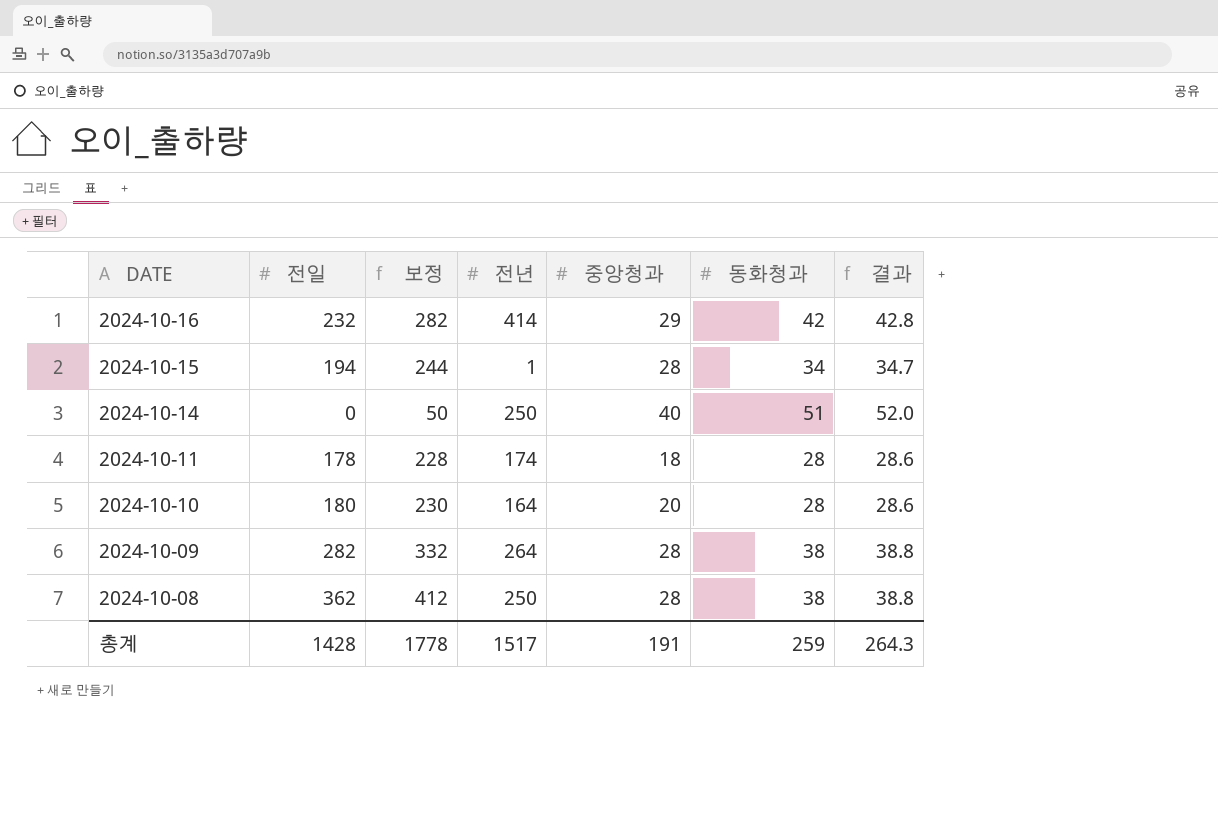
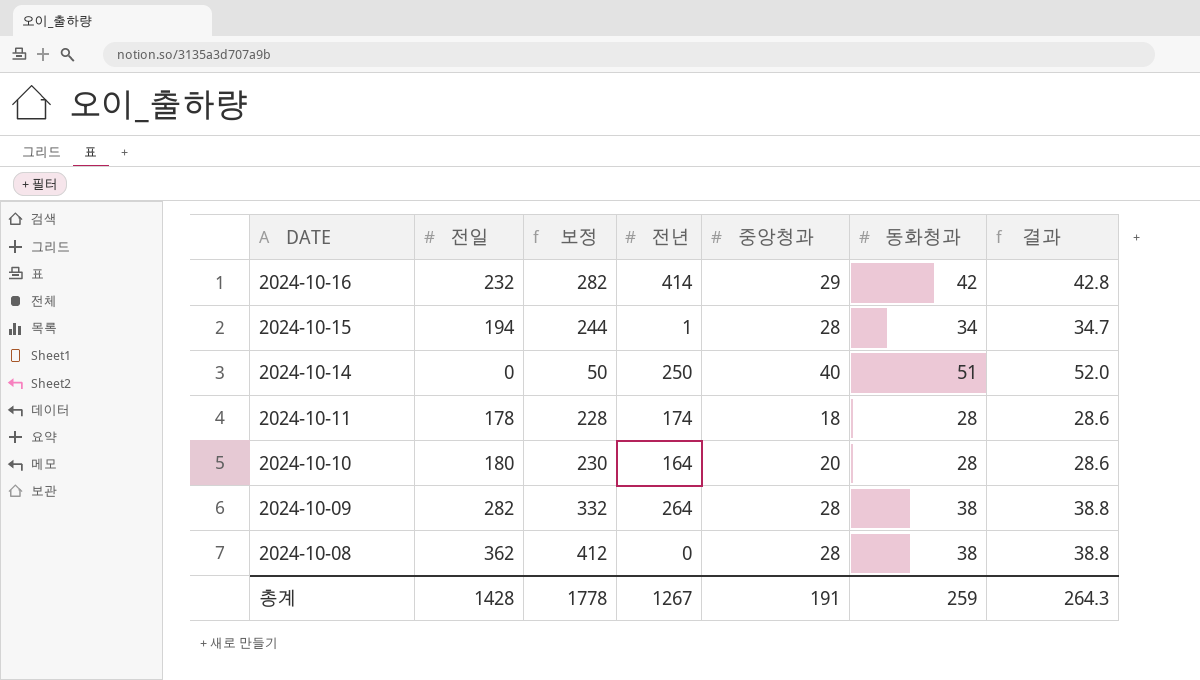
2024-10-08 | 전년: 250 -> 0
총계 | 전년: 1517 -> 1267

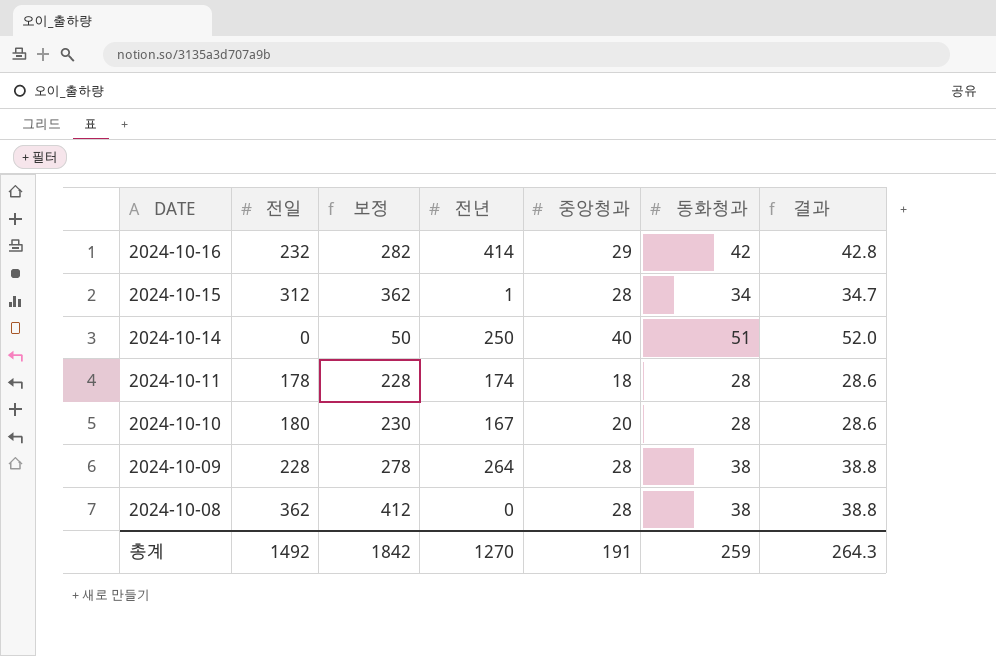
2024-10-15 | 전일: 194 -> 312
2024-10-15 | 보정: 244 -> 362
2024-10-10 | 전년: 164 -> 167
2024-10-09 | 전일: 282 -> 228
2024-10-09 | 보정: 332 -> 278
총계 | 전일: 1428 -> 1492
총계 | 보정: 1778 -> 1842
총계 | 전년: 1267 -> 1270

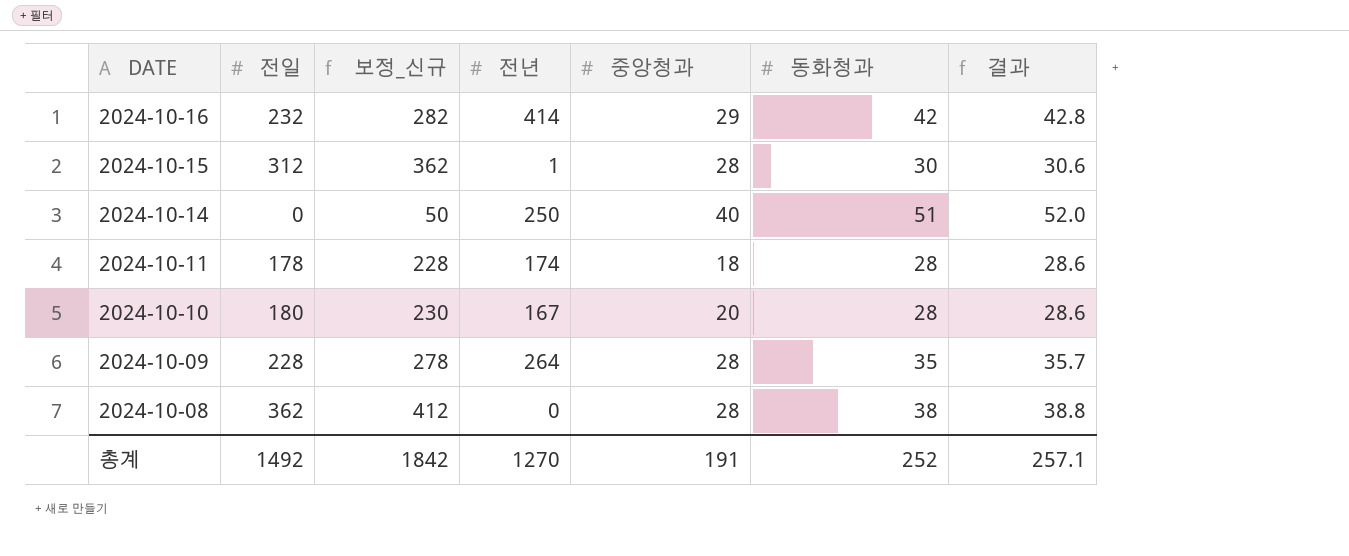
column name: 보정 -> 보정_신규
2024-10-15 | 동화청과: 34 -> 30
2024-10-15 | 결과: 34.7 -> 30.6
2024-10-09 | 동화청과: 38 -> 35
2024-10-09 | 결과: 38.8 -> 35.7
총계 | 동화청과: 259 -> 252
총계 | 결과: 264.3 -> 257.1

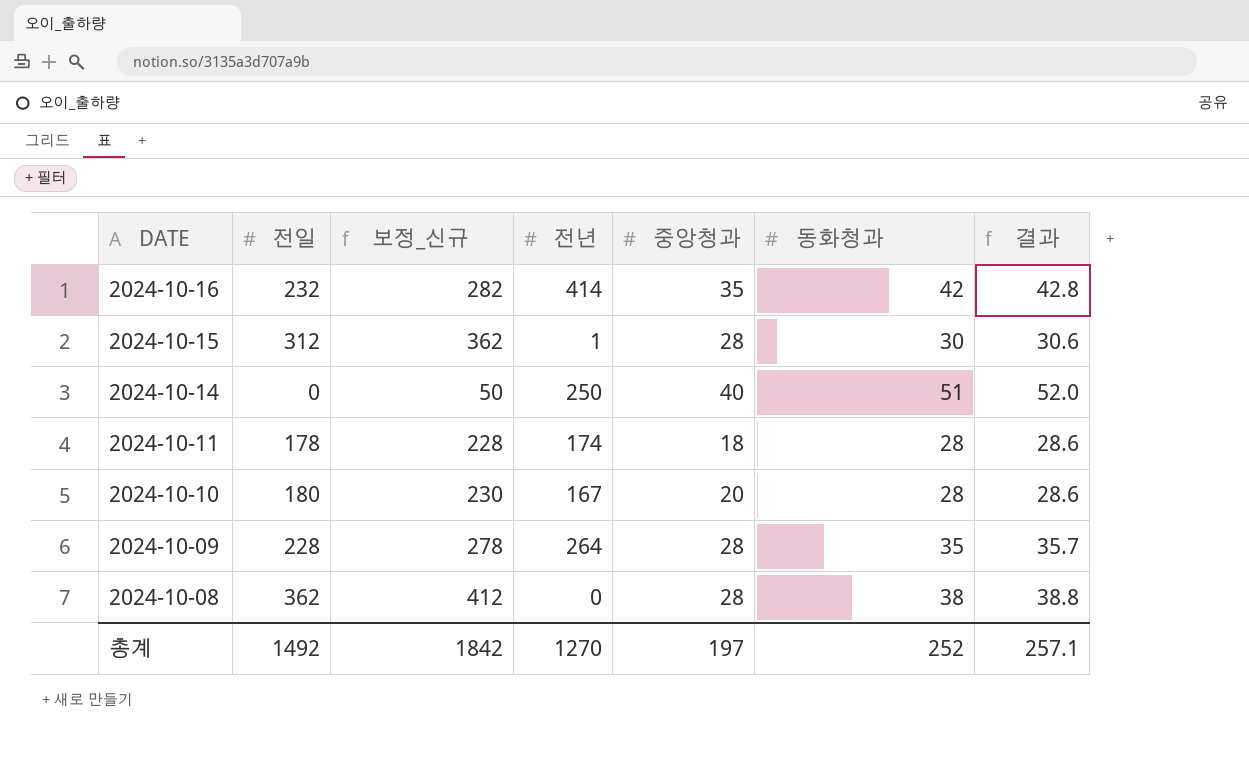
2024-10-16 | 중앙청과: 29 -> 35
총계 | 중앙청과: 191 -> 197

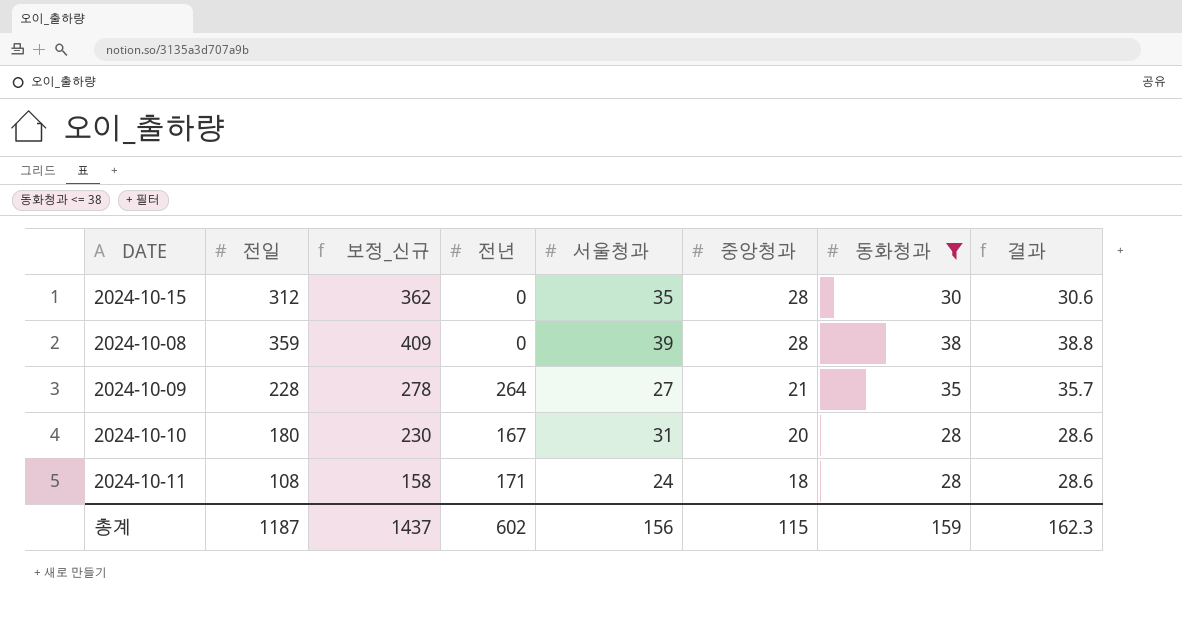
filter: none -> 동화청과 <= 38
row order: DATE descending -> 중앙청과 descending
column 서울청과 | position: none -> 5
2024-10-15 | 전년: 1 -> 0
2024-10-08 | 전일: 362 -> 359
2024-10-08 | 보정_신규: 412 -> 409
2024-10-09 | 중앙청과: 28 -> 21
2024-10-11 | 전일: 178 -> 108
2024-10-11 | 보정_신규: 228 -> 158
2024-10-11 | 전년: 174 -> 171
총계 | 전일: 1492 -> 1187
총계 | 보정_신규: 1842 -> 1437
총계 | 전년: 1270 -> 602
총계 | 중앙청과: 197 -> 115
총계 | 동화청과: 252 -> 159
총계 | 결과: 257.1 -> 162.3

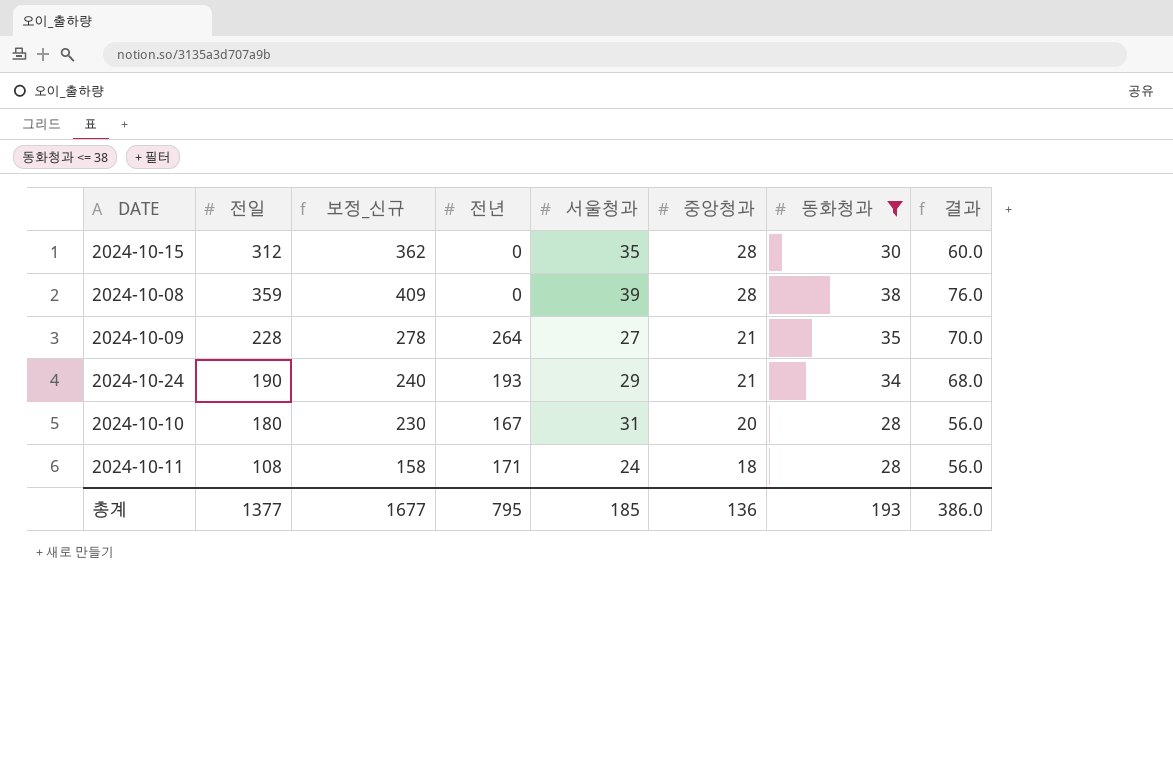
column 결과 | formula: [동화청과] * 1.02 -> [동화청과] * 2
row 2024-10-24: none -> 190 | 240 | 193 | 29 | 21 | 34 | 68.0
총계 | 전일: 1187 -> 1377
총계 | 보정_신규: 1437 -> 1677
총계 | 전년: 602 -> 795
총계 | 서울청과: 156 -> 185
총계 | 중앙청과: 115 -> 136
총계 | 동화청과: 159 -> 193
총계 | 결과: 162.3 -> 386.0

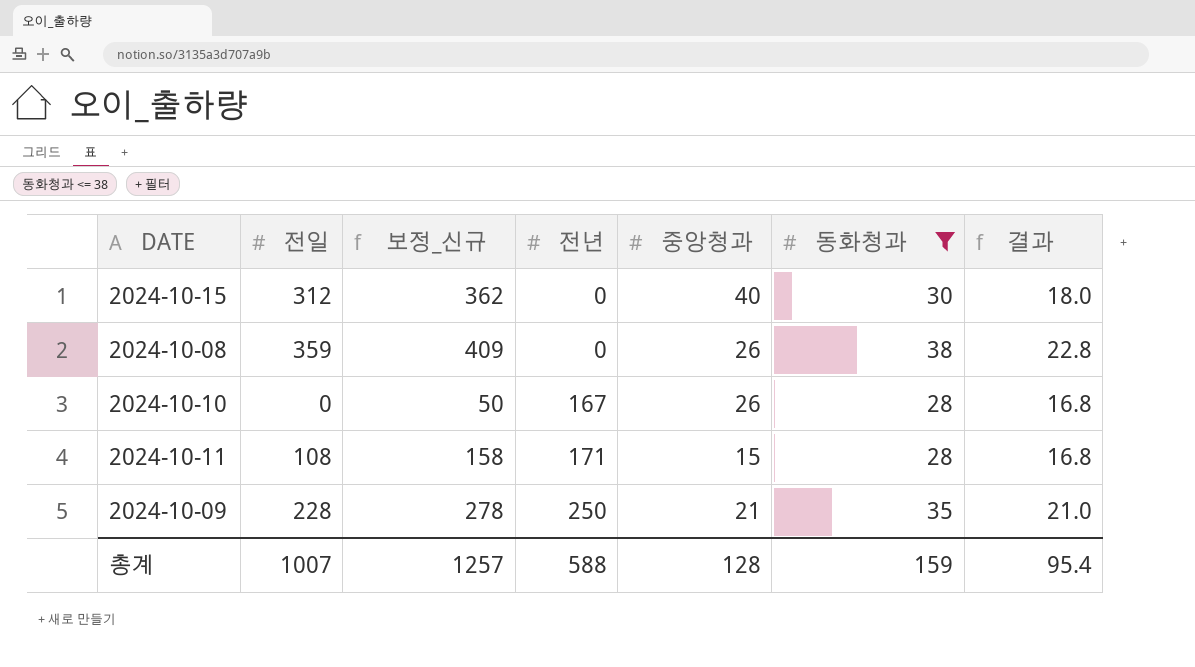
row order: 중앙청과 descending -> 전년 ascending
column 서울청과 | position: 5 -> none
column 결과 | formula: [동화청과] * 2 -> [동화청과] * 0.6
row 2024-10-24: 190 | 240 | 193 | 29 | 21 | 34 | 68.0 -> none
2024-10-15 | 중앙청과: 28 -> 40
2024-10-08 | 중앙청과: 28 -> 26
2024-10-10 | 전일: 180 -> 0
2024-10-10 | 보정_신규: 230 -> 50
2024-10-10 | 중앙청과: 20 -> 26
2024-10-11 | 중앙청과: 18 -> 15
2024-10-09 | 전년: 264 -> 250
총계 | 전일: 1377 -> 1007
총계 | 보정_신규: 1677 -> 1257
총계 | 전년: 795 -> 588
총계 | 중앙청과: 136 -> 128
총계 | 동화청과: 193 -> 159
총계 | 결과: 386.0 -> 95.4

